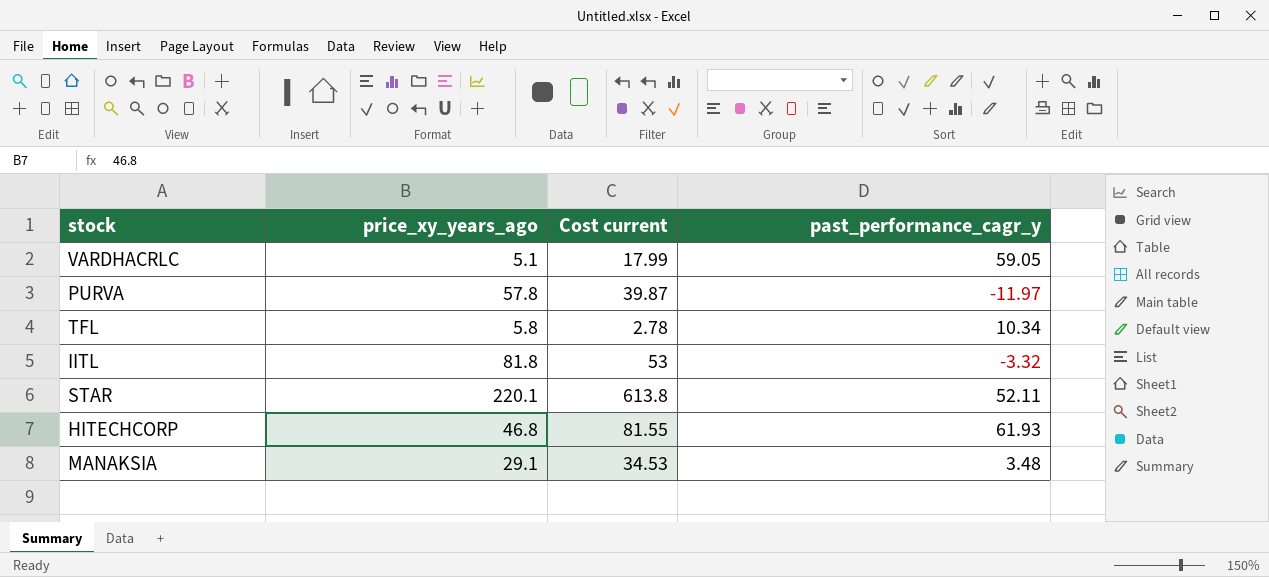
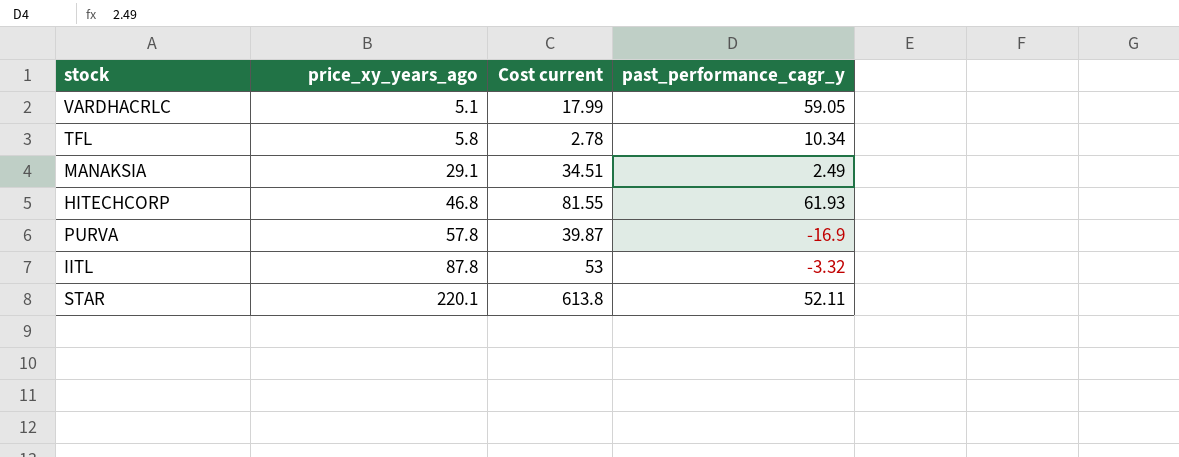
row order: none -> price_xy_years_ago ascending
MANAKSIA | Cost current: 34.53 -> 34.51
MANAKSIA | past_performance_cagr_y: 3.48 -> 2.49
PURVA | past_performance_cagr_y: -11.97 -> -16.9
IITL | price_xy_years_ago: 81.8 -> 87.8

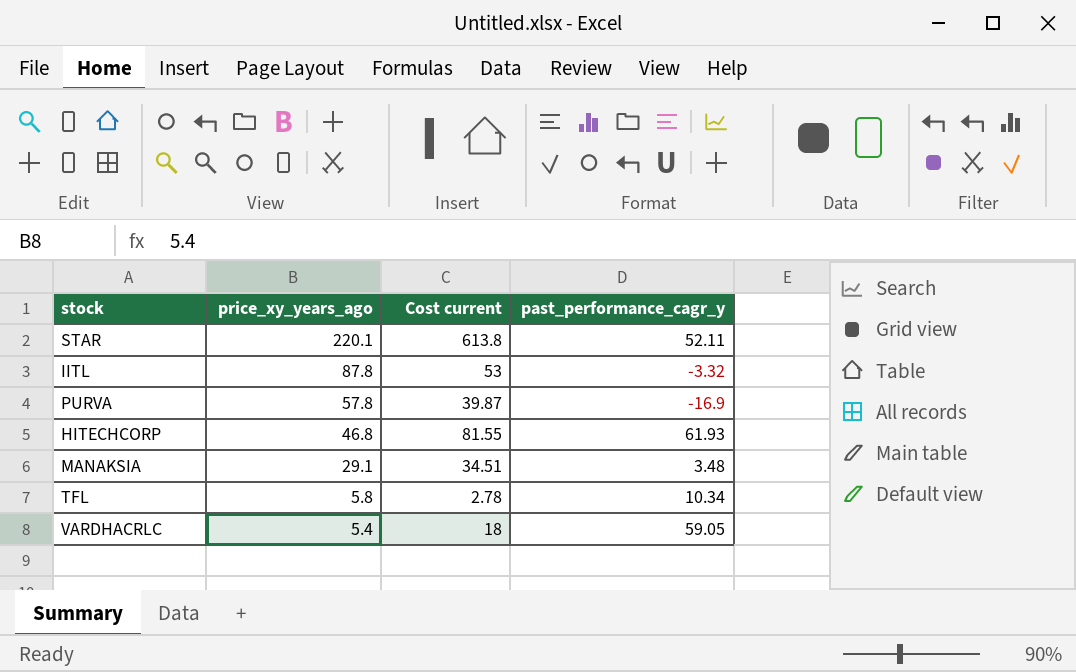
row order: price_xy_years_ago ascending -> price_xy_years_ago descending
MANAKSIA | past_performance_cagr_y: 2.49 -> 3.48
VARDHACRLC | price_xy_years_ago: 5.1 -> 5.4
VARDHACRLC | Cost current: 17.99 -> 18

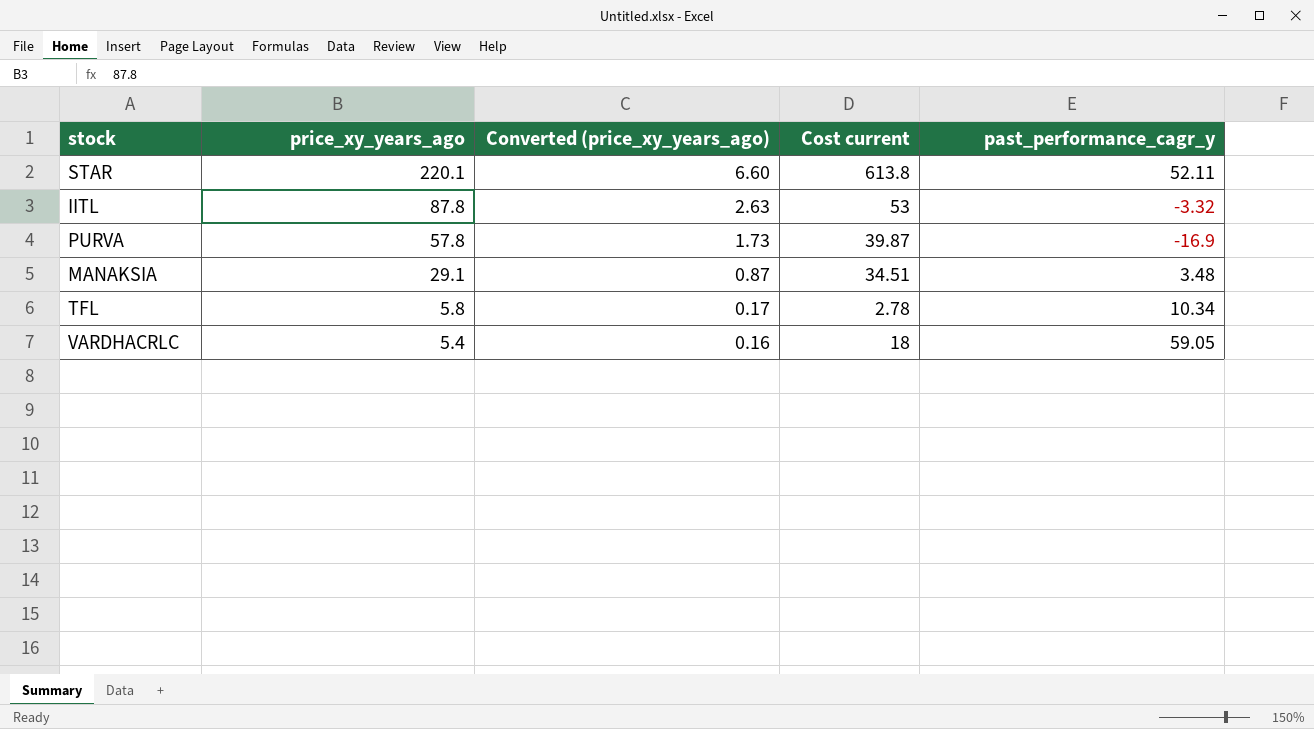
column Converted (price_xy_years_ago) | formula: none -> [price_xy_years_ago] * 0.03
row HITECHCORP: 46.8 | 81.55 | 61.93 -> none

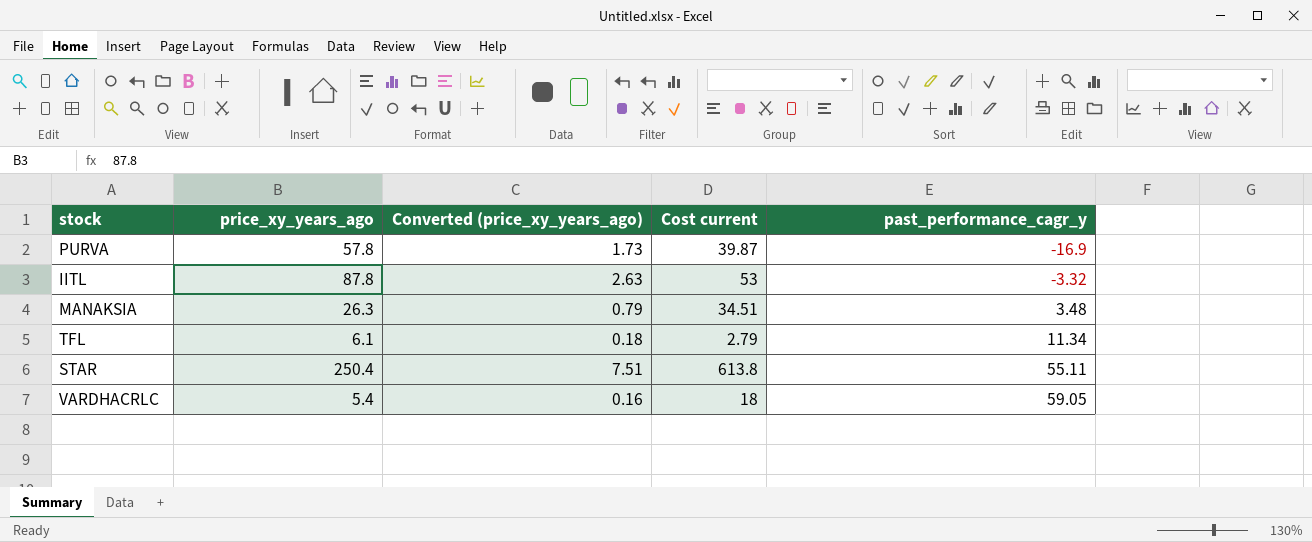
row order: price_xy_years_ago descending -> past_performance_cagr_y ascending
MANAKSIA | price_xy_years_ago: 29.1 -> 26.3
MANAKSIA | Converted (price_xy_years_ago): 0.87 -> 0.79
TFL | price_xy_years_ago: 5.8 -> 6.1
TFL | Converted (price_xy_years_ago): 0.17 -> 0.18
TFL | Cost current: 2.78 -> 2.79
TFL | past_performance_cagr_y: 10.34 -> 11.34
STAR | price_xy_years_ago: 220.1 -> 250.4
STAR | Converted (price_xy_years_ago): 6.60 -> 7.51
STAR | past_performance_cagr_y: 52.11 -> 55.11

